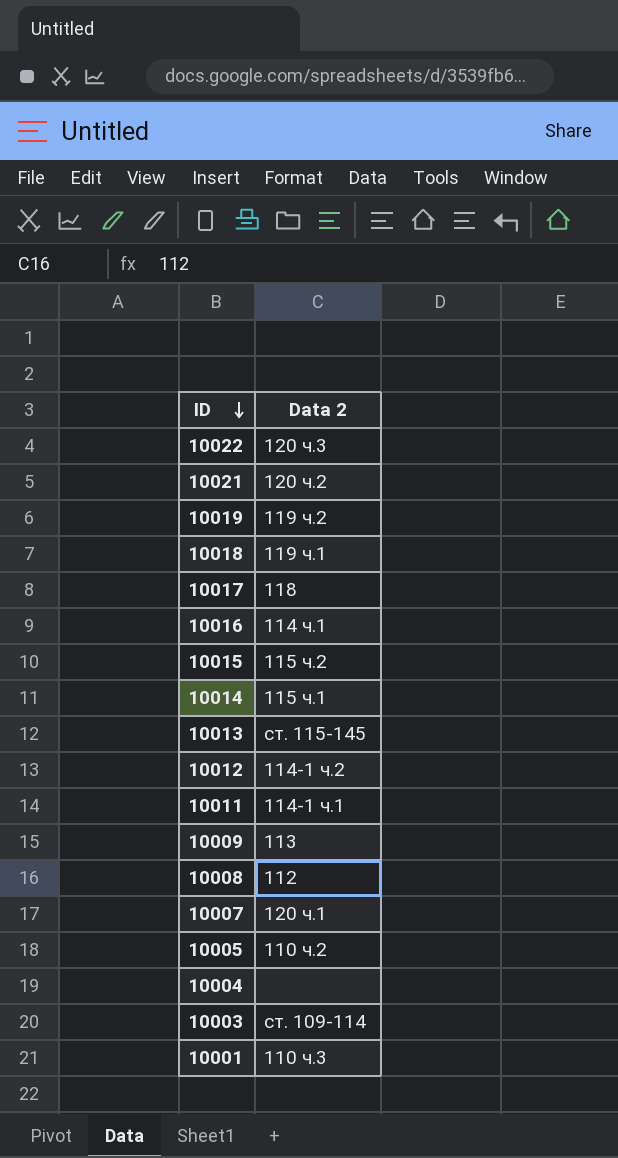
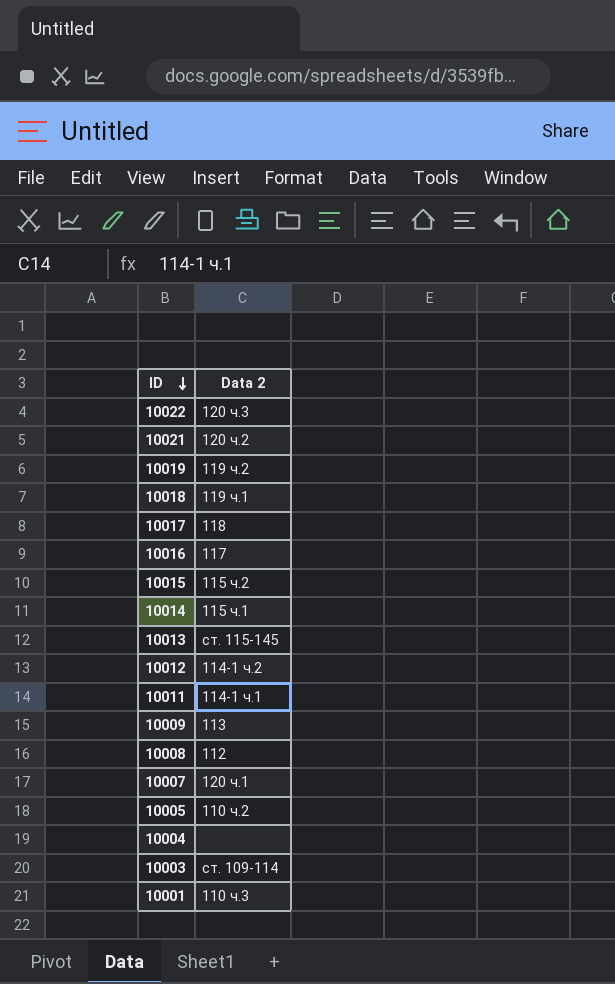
10016 | Data 2: 114 ч.1 -> 117

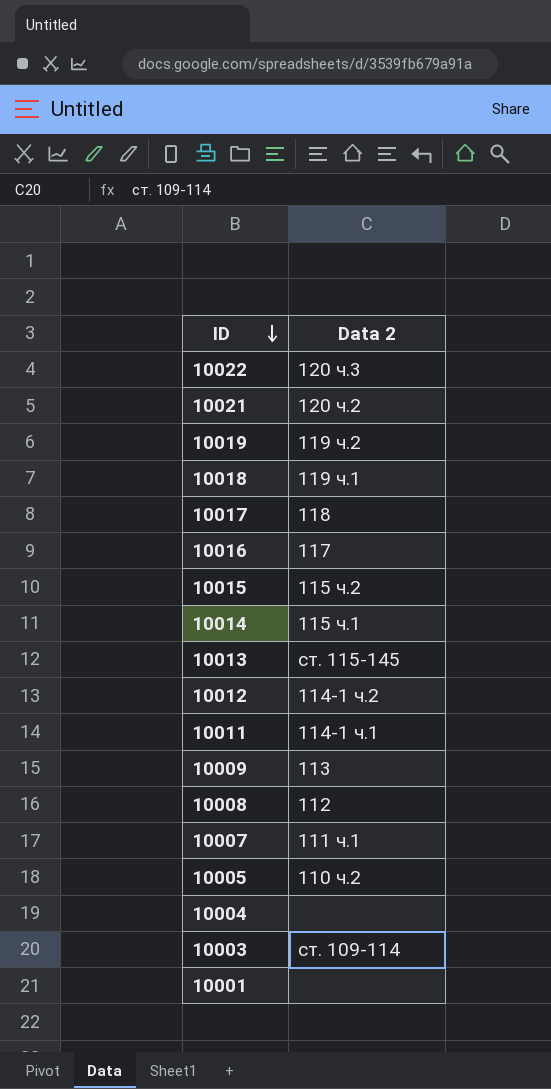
10007 | Data 2: 120 ч.1 -> 111 ч.1
10001 | Data 2: 110 ч.3 -> none

